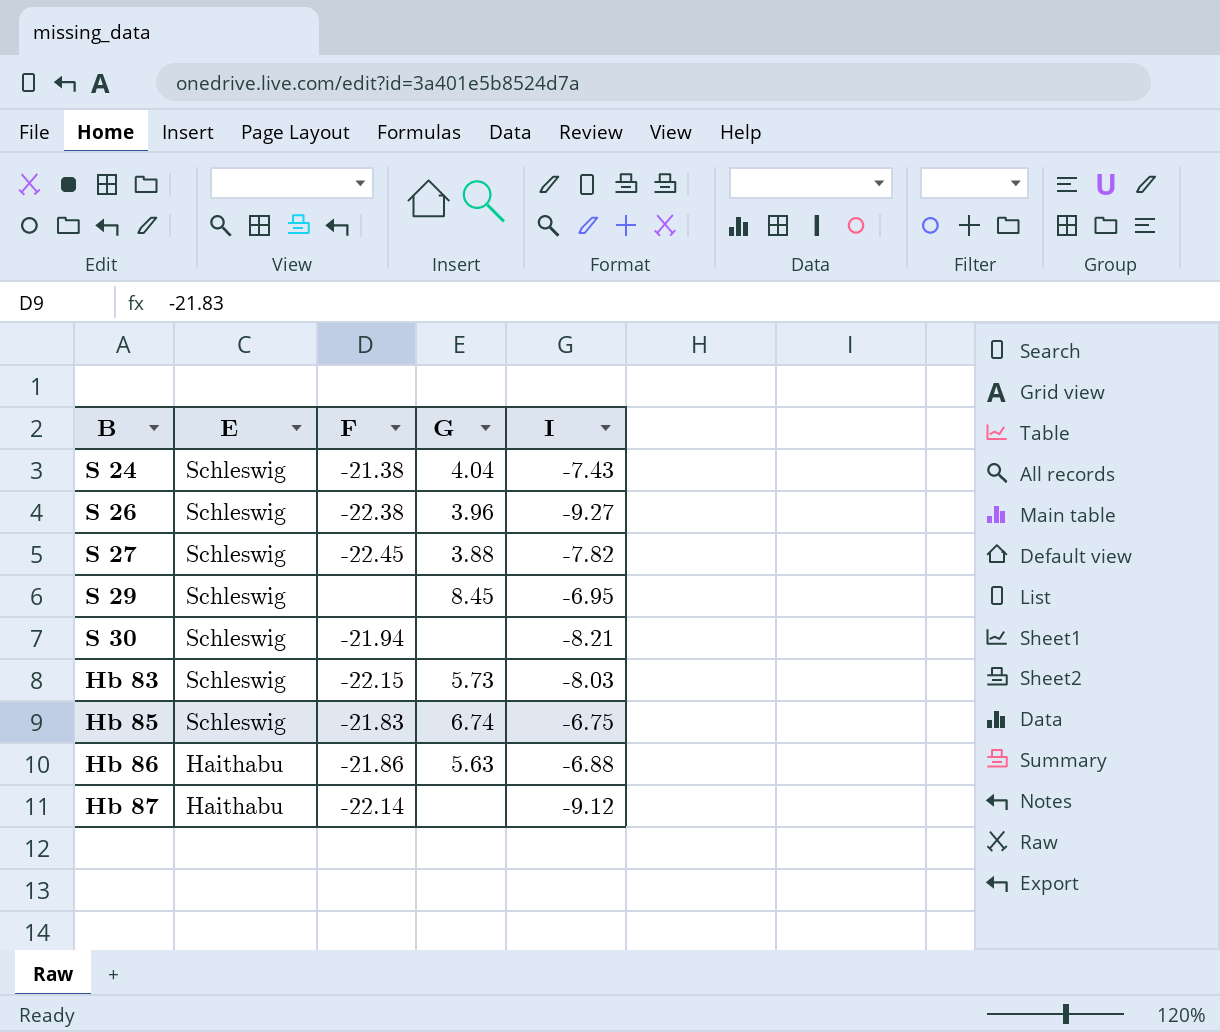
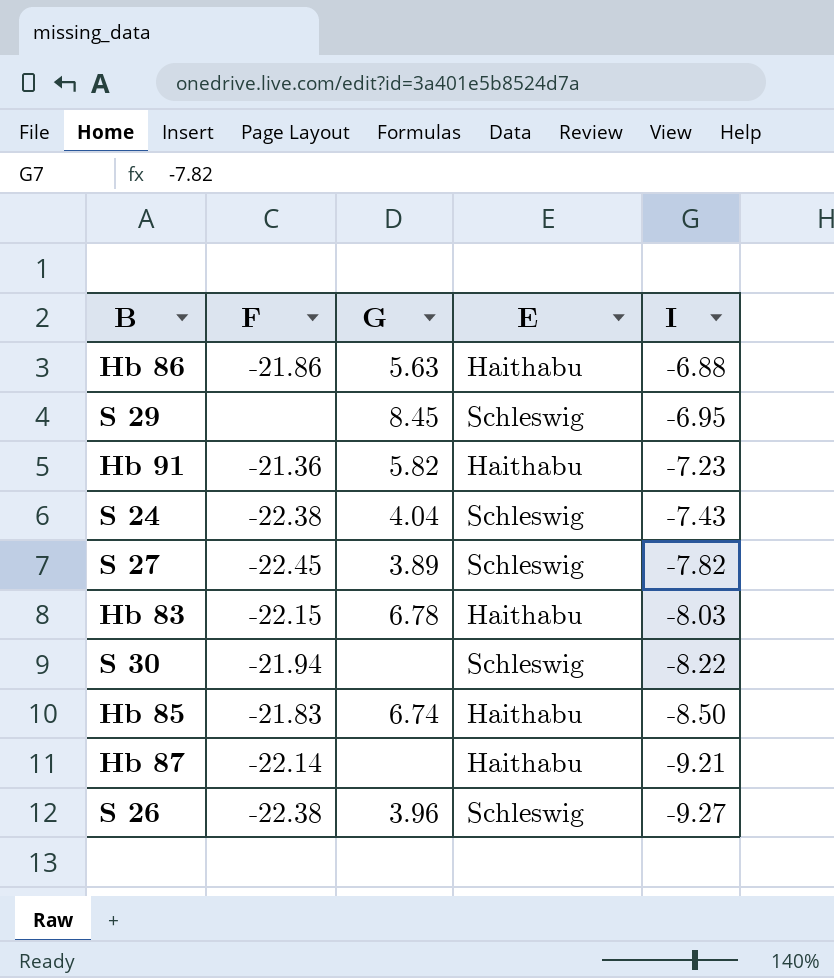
row order: E descending -> I descending
column E | position: 2 -> 4
row Hb 91: none -> -21.36 | 5.82 | Haithabu | -7.23
S 24 | F: -21.38 -> -22.38
S 27 | G: 3.88 -> 3.89
Hb 83 | G: 5.73 -> 6.78
Hb 83 | E: Schleswig -> Haithabu
S 30 | I: -8.21 -> -8.22
Hb 85 | E: Schleswig -> Haithabu
Hb 85 | I: -6.75 -> -8.50
Hb 87 | I: -9.12 -> -9.21

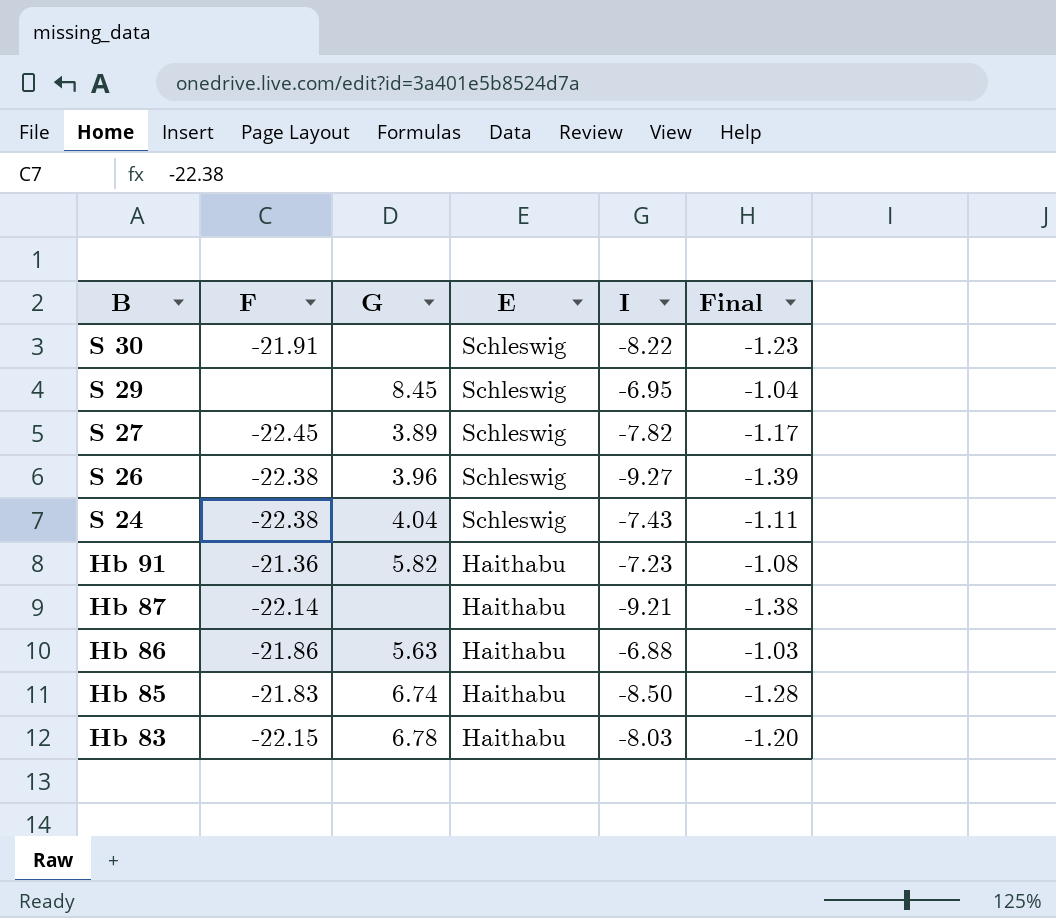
row order: I descending -> B descending
column Final | formula: none -> [I] * 0.15
S 30 | F: -21.94 -> -21.91

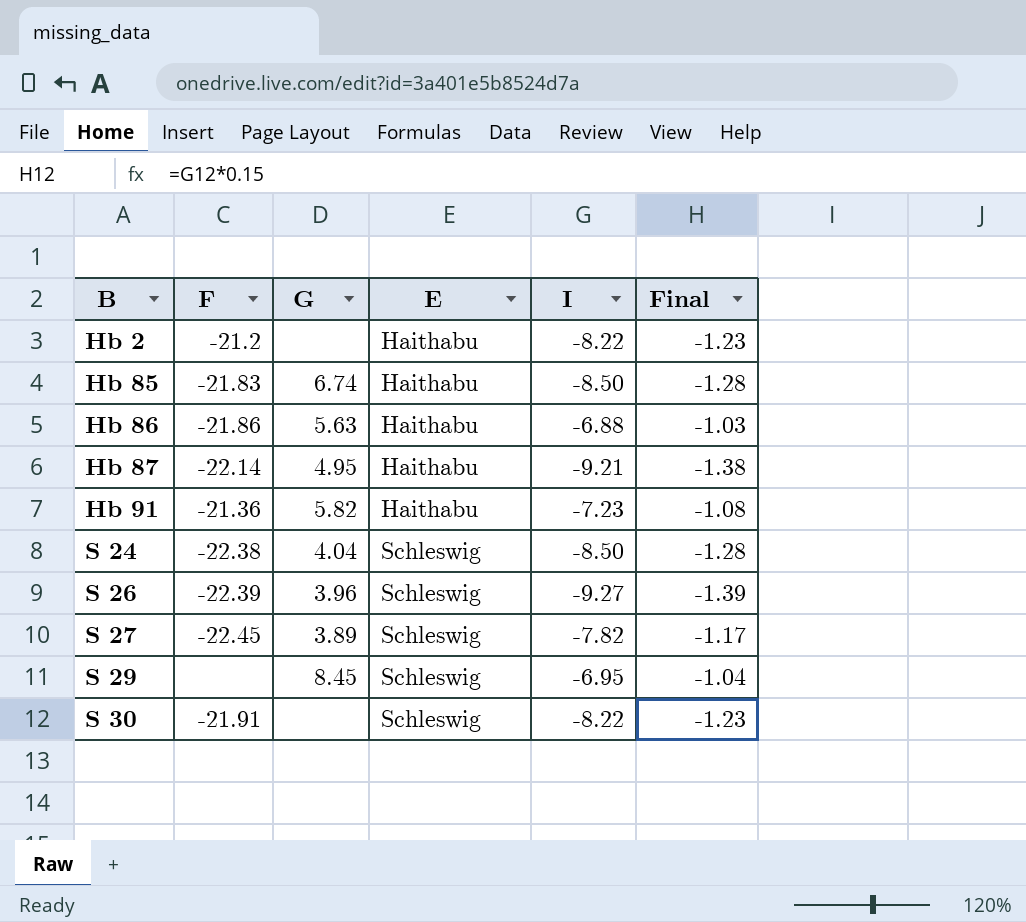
row order: B descending -> B ascending
row Hb 83: -22.15 | 6.78 | Haithabu | -8.03 | -1.20 -> none
row Hb 2: none -> -21.2 | none | Haithabu | -8.22 | -1.23
Hb 87 | G: none -> 4.95
S 24 | I: -7.43 -> -8.50
S 24 | Final: -1.11 -> -1.28
S 26 | F: -22.38 -> -22.39

